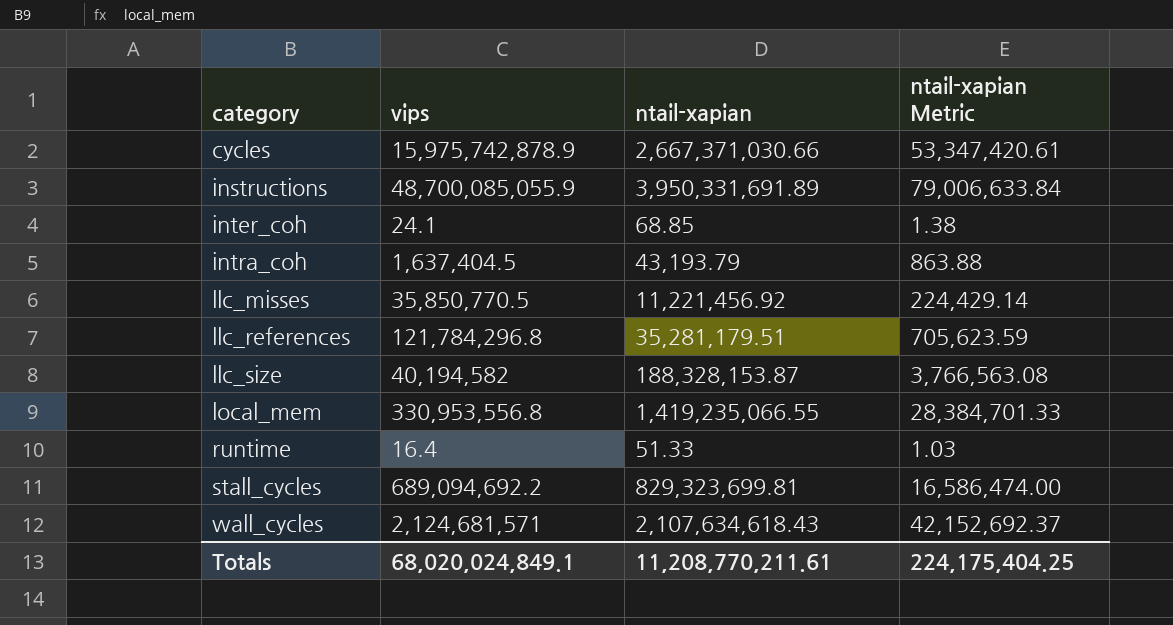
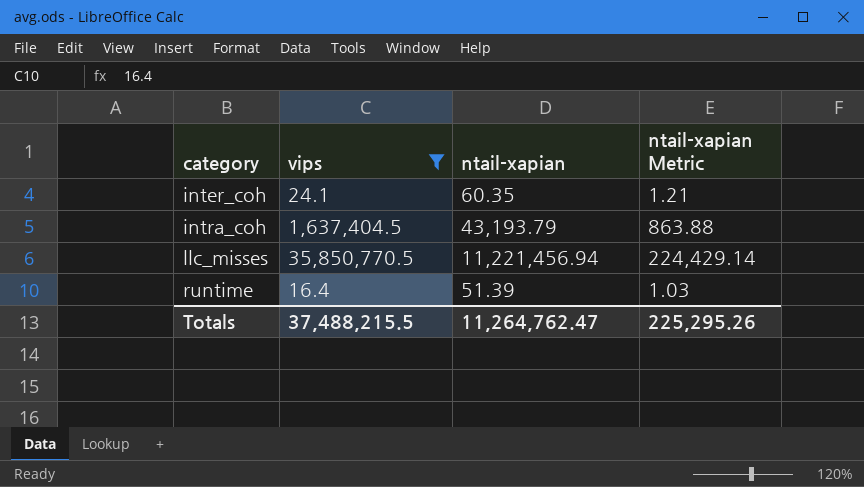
filter: none -> vips <= 35,850,770.5
inter_coh | ntail-xapian: 68.85 -> 60.35
inter_coh | ntail-xapian Metric: 1.38 -> 1.21
llc_misses | ntail-xapian: 11,221,456.92 -> 11,221,456.94
runtime | ntail-xapian: 51.33 -> 51.39
Totals | vips: 68,020,024,849.1 -> 37,488,215.5
Totals | ntail-xapian: 11,208,770,211.61 -> 11,264,762.47
Totals | ntail-xapian Metric: 224,175,404.25 -> 225,295.26

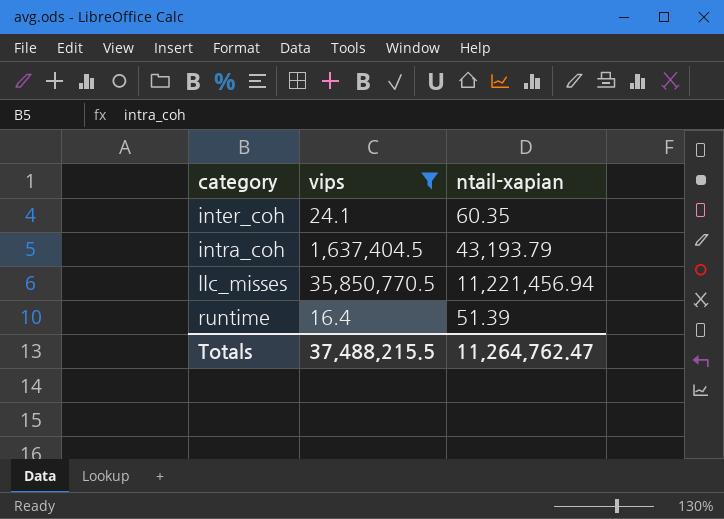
column ntail-xapian Metric | formula: [ntail-xapian] * 0.02 -> none

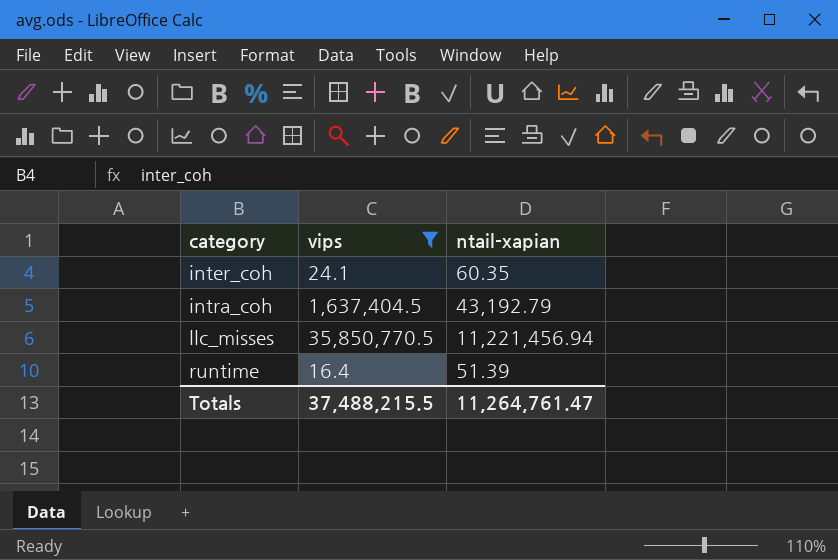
intra_coh | ntail-xapian: 43,193.79 -> 43,192.79
Totals | ntail-xapian: 11,264,762.47 -> 11,264,761.47

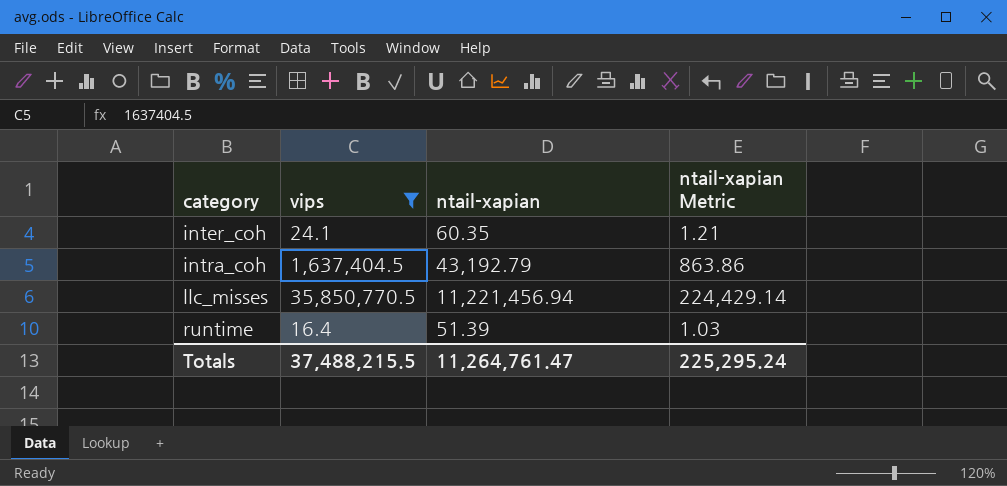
column ntail-xapian Metric | formula: none -> [ntail-xapian] * 0.02

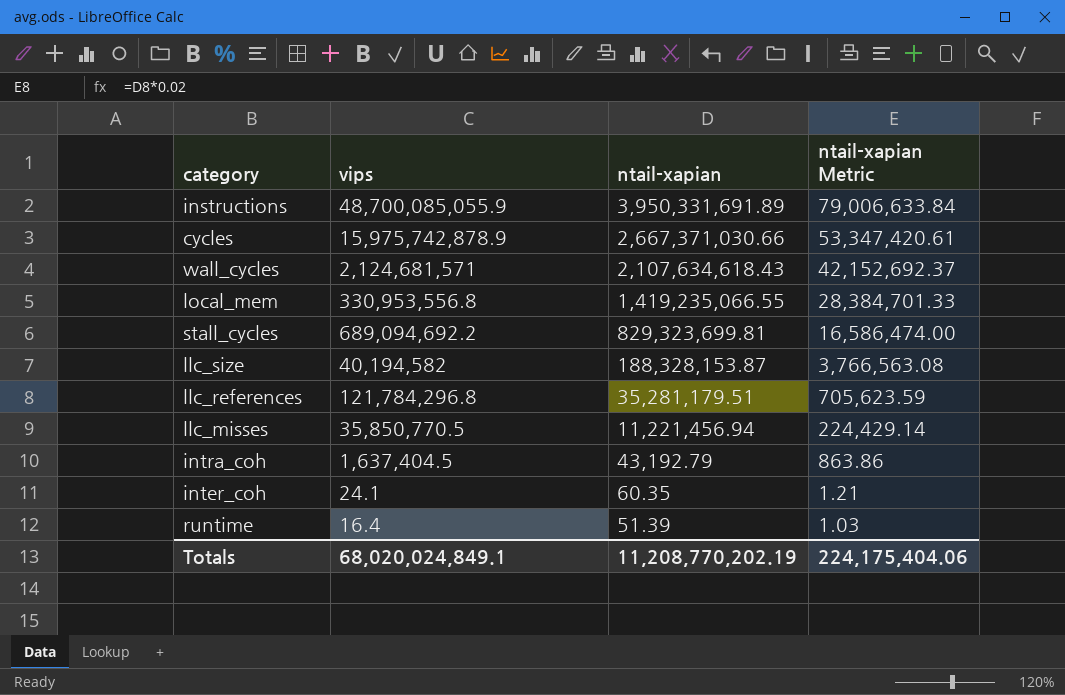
filter: vips <= 35,850,770.5 -> none
row order: category ascending -> ntail-xapian descending
Totals | vips: 37,488,215.5 -> 68,020,024,849.1
Totals | ntail-xapian: 11,264,761.47 -> 11,208,770,202.19
Totals | ntail-xapian Metric: 225,295.24 -> 224,175,404.06

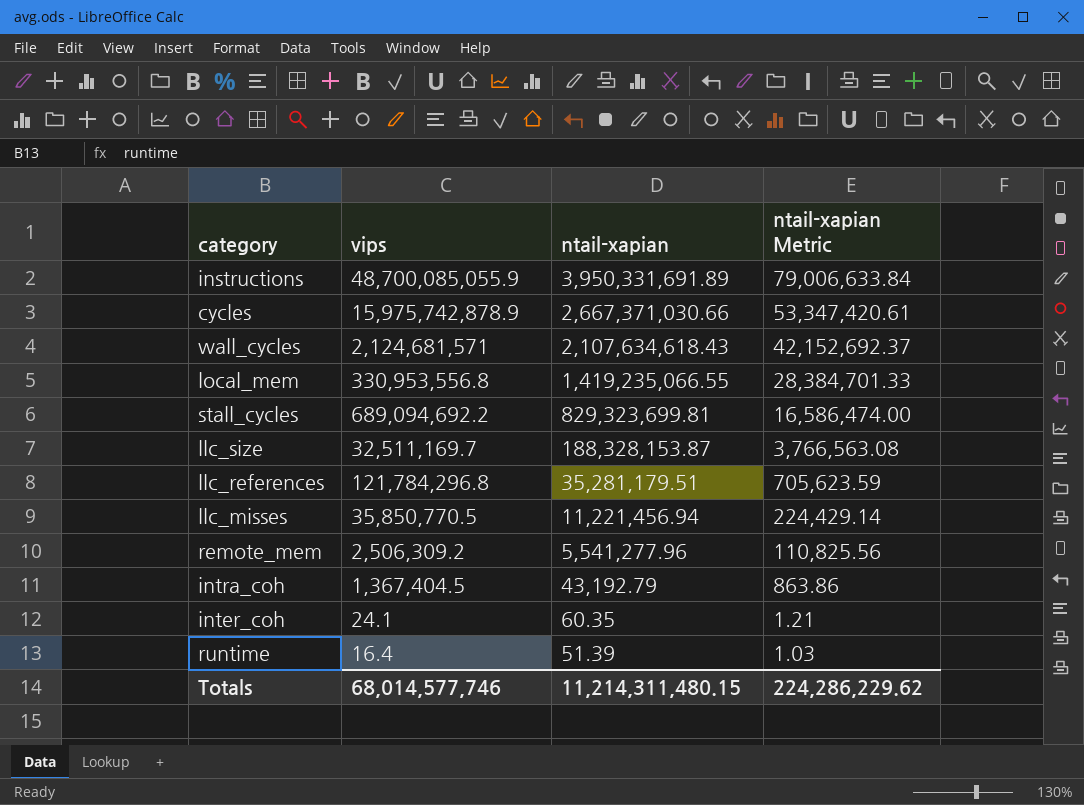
llc_size | vips: 40,194,582 -> 32,511,169.7
row remote_mem: none -> 2,506,309.2 | 5,541,277.96 | 110,825.56
intra_coh | vips: 1,637,404.5 -> 1,367,404.5
Totals | vips: 68,020,024,849.1 -> 68,014,577,746
Totals | ntail-xapian: 11,208,770,202.19 -> 11,214,311,480.15
Totals | ntail-xapian Metric: 224,175,404.06 -> 224,286,229.62

